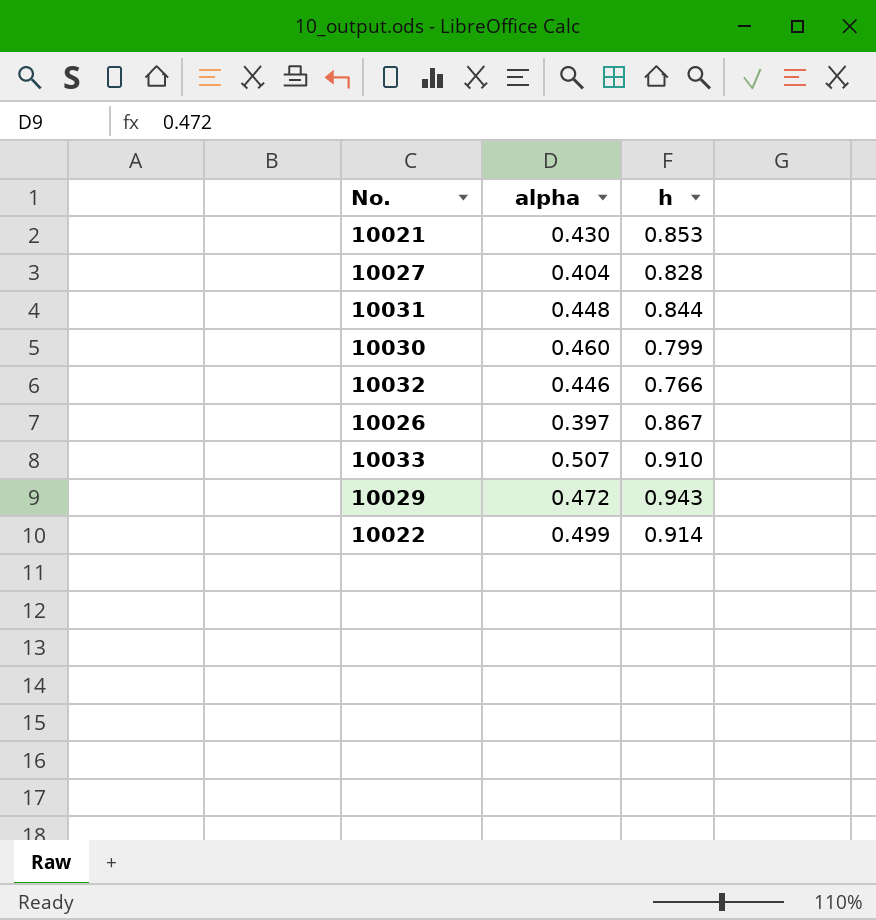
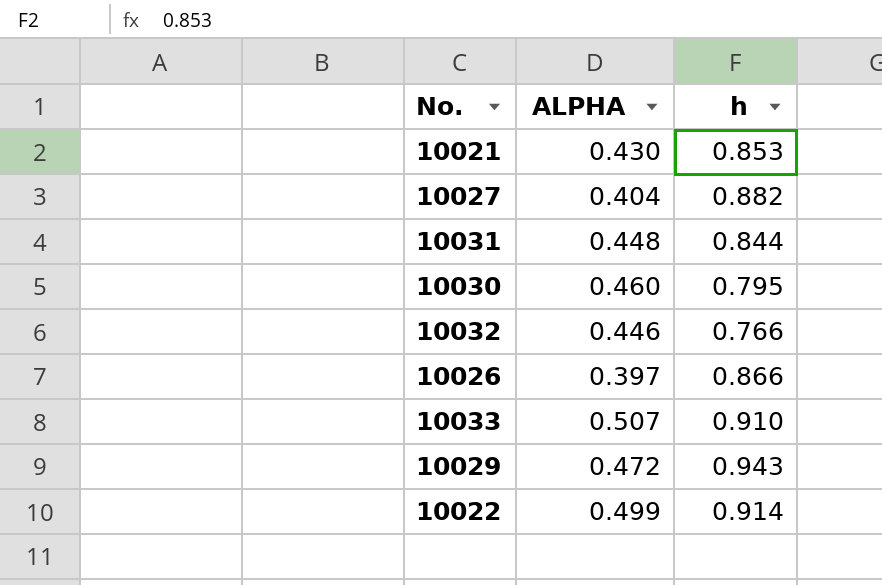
column name: alpha -> ALPHA
10027 | h: 0.828 -> 0.882
10030 | h: 0.799 -> 0.795
10026 | h: 0.867 -> 0.866

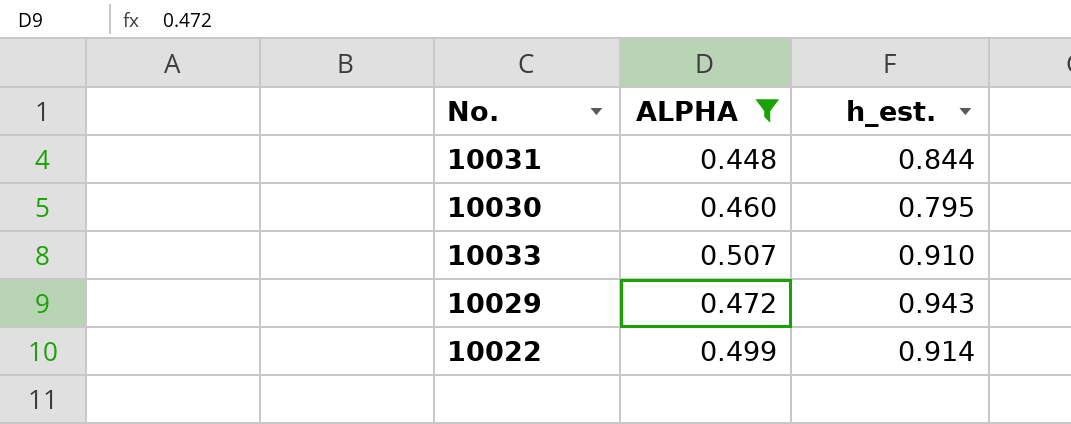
filter: none -> ALPHA >= 0.448
column name: h -> h_est.

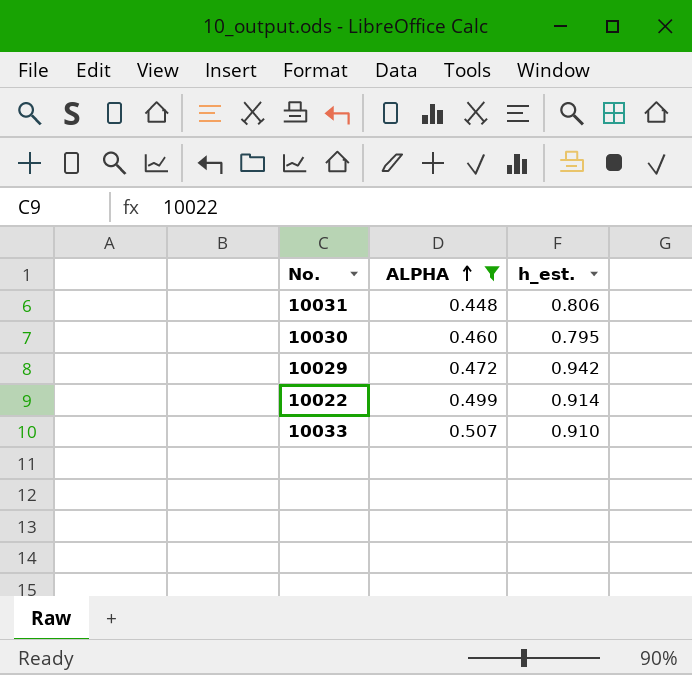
row order: none -> ALPHA ascending
10031 | h_est.: 0.844 -> 0.806
10029 | h_est.: 0.943 -> 0.942

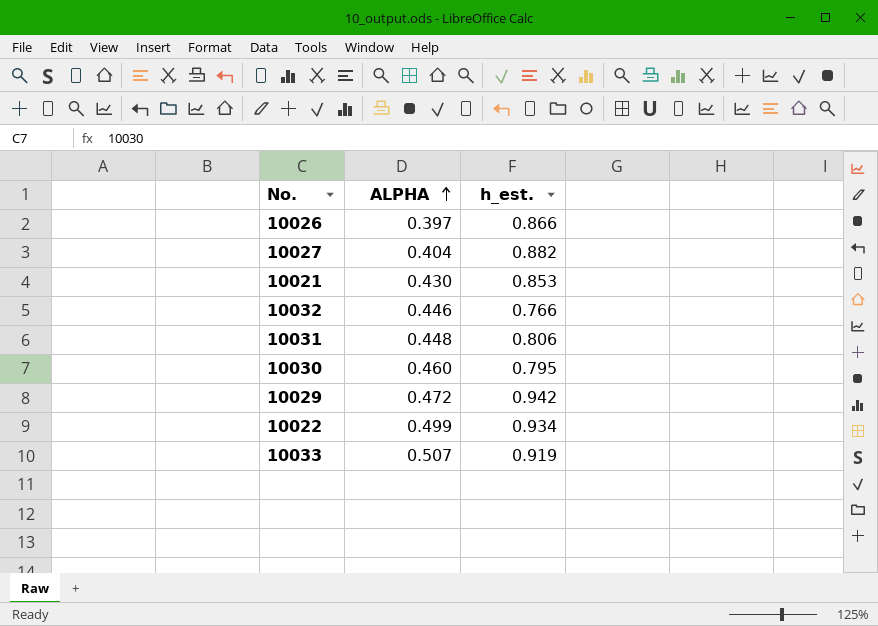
filter: ALPHA >= 0.448 -> none
10022 | h_est.: 0.914 -> 0.934
10033 | h_est.: 0.910 -> 0.919

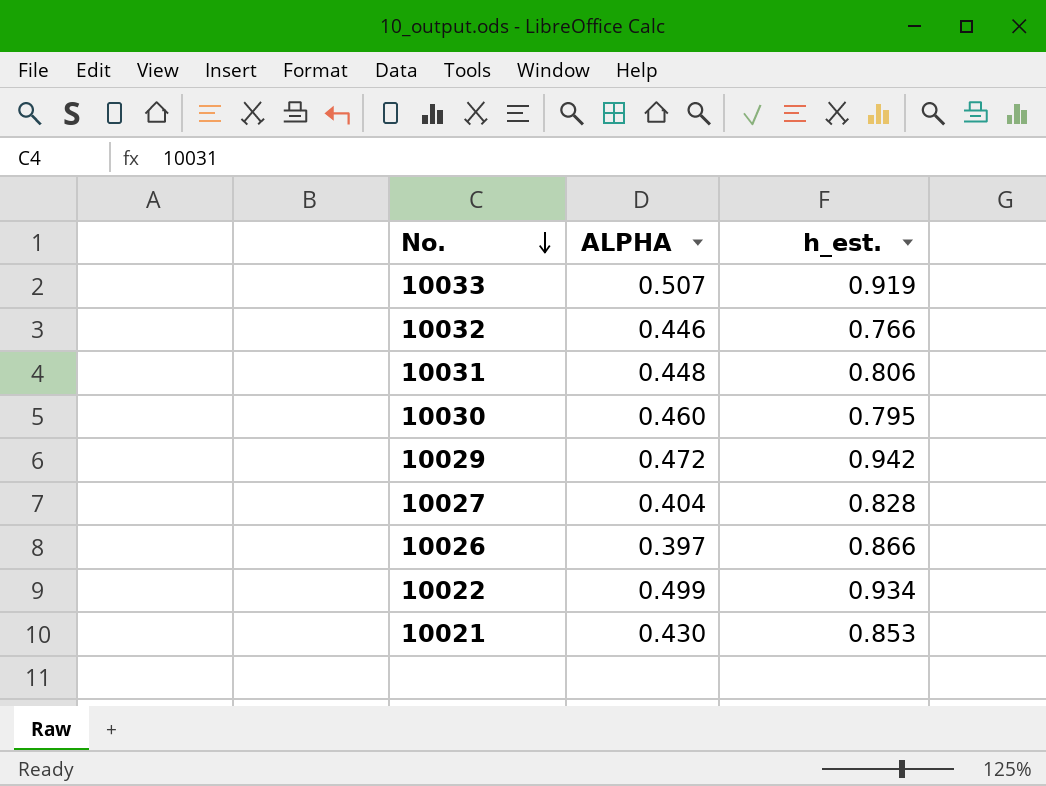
row order: ALPHA ascending -> No. descending
10027 | h_est.: 0.882 -> 0.828

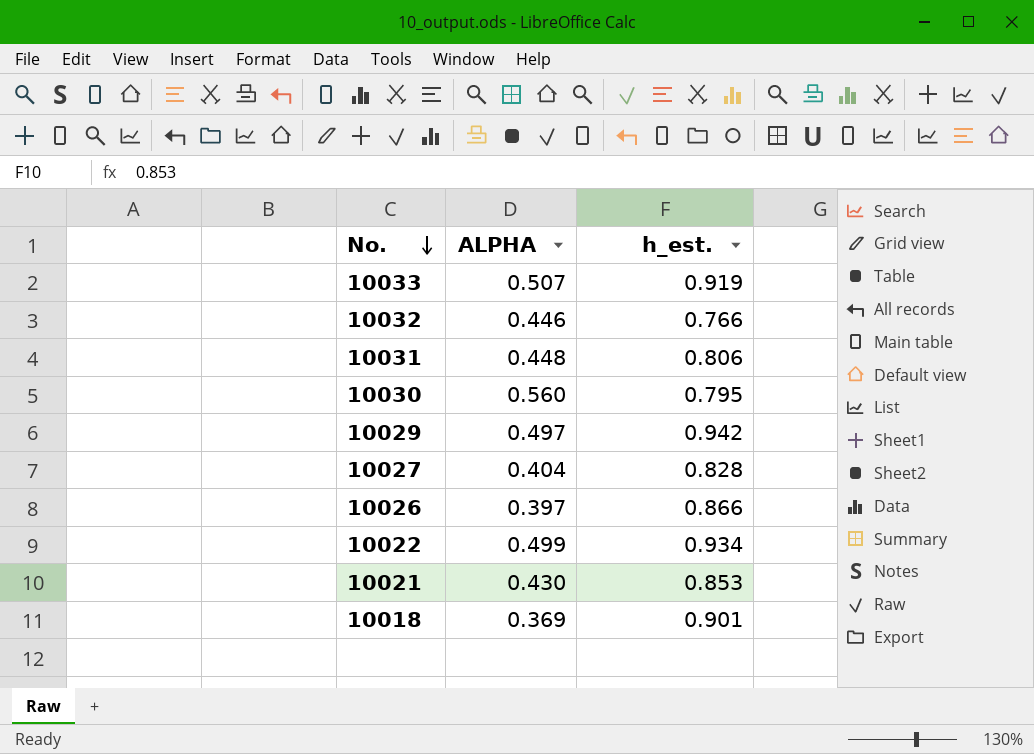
10030 | ALPHA: 0.460 -> 0.560
10029 | ALPHA: 0.472 -> 0.497
row 10018: none -> 0.369 | 0.901

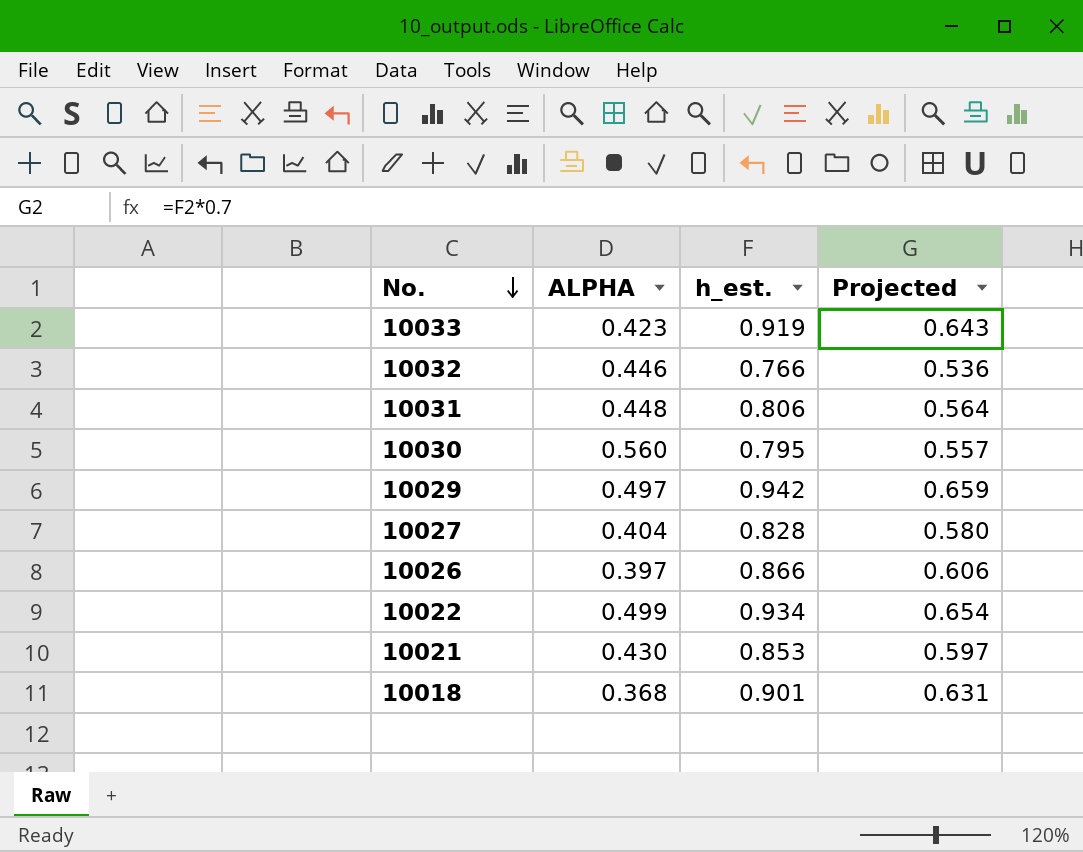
column Projected | formula: none -> [h_est.] * 0.7
10033 | ALPHA: 0.507 -> 0.423
10018 | ALPHA: 0.369 -> 0.368

